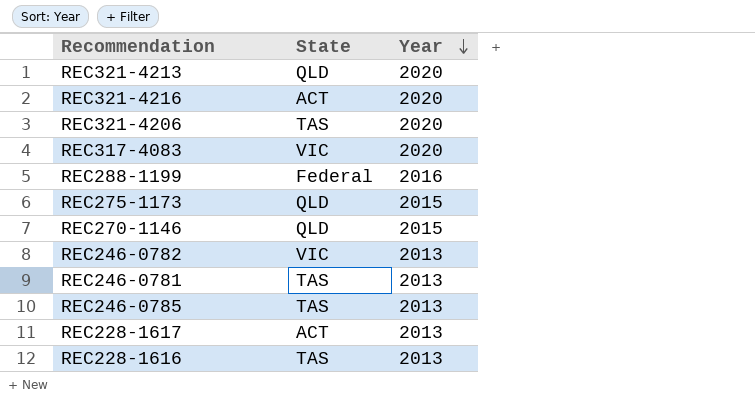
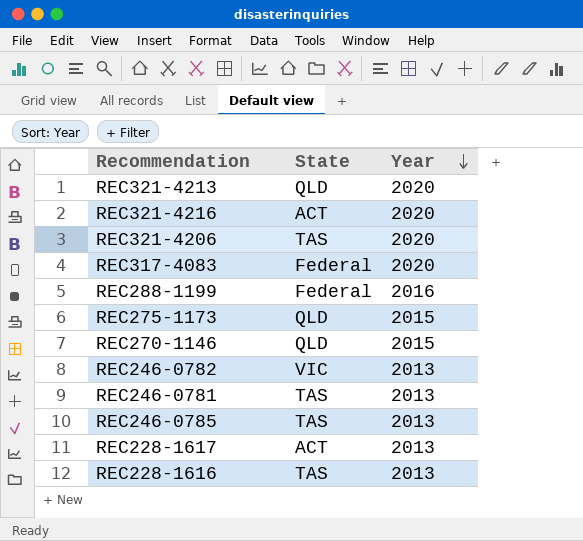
REC317-4083 | State: VIC -> Federal

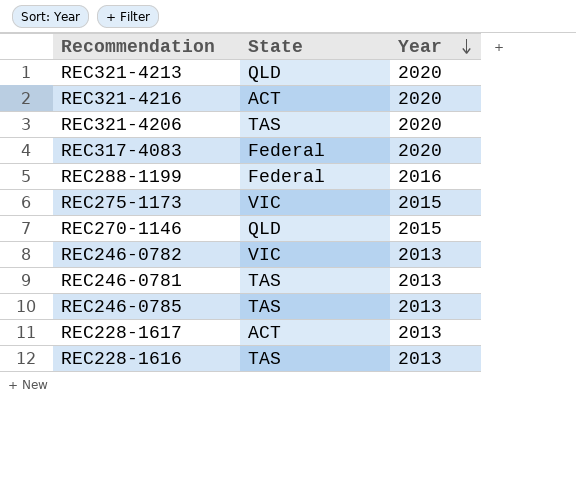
REC275-1173 | State: QLD -> VIC

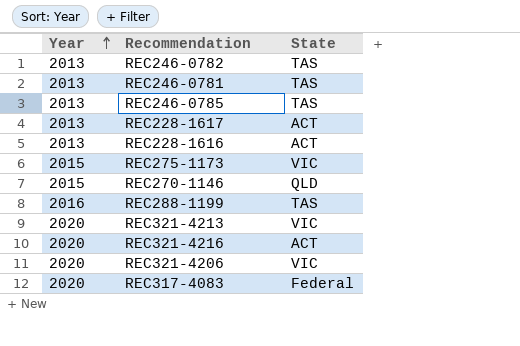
row order: Year descending -> Year ascending
column Year | position: 3 -> 1
REC246-0782 | State: VIC -> TAS
REC228-1616 | State: TAS -> ACT
REC288-1199 | State: Federal -> TAS
REC321-4213 | State: QLD -> VIC
REC321-4206 | State: TAS -> VIC

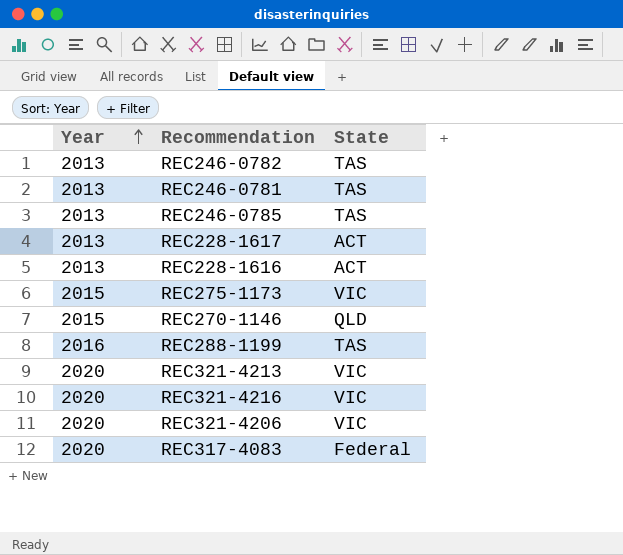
REC321-4216 | State: ACT -> VIC

